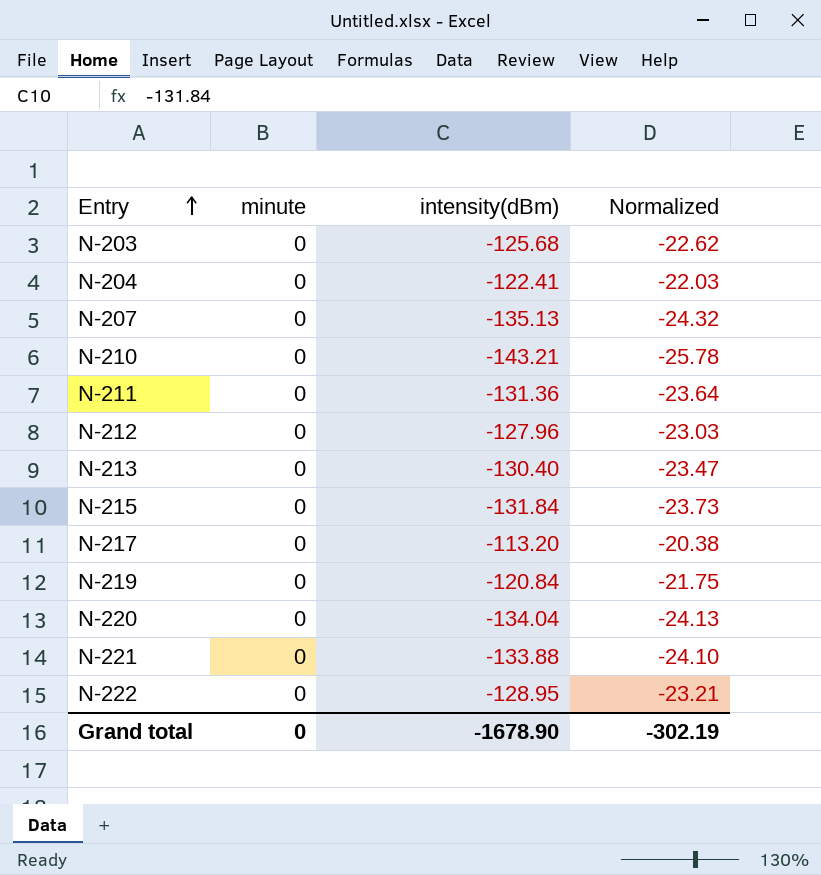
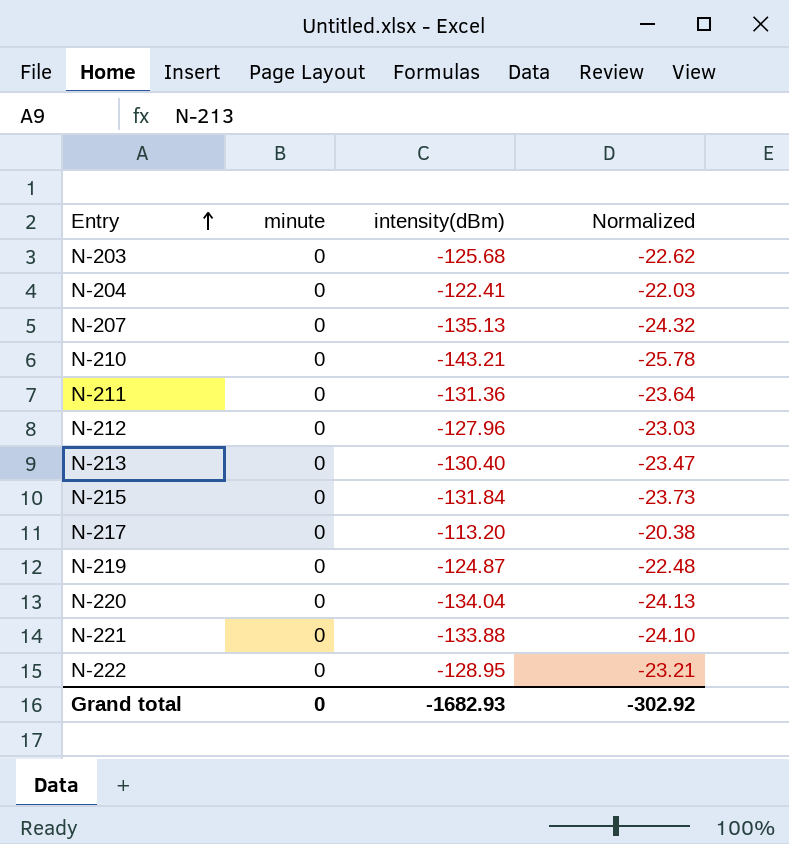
N-219 | intensity(dBm): -120.84 -> -124.87
N-219 | Normalized: -21.75 -> -22.48
Grand total | intensity(dBm): -1678.90 -> -1682.93
Grand total | Normalized: -302.19 -> -302.92

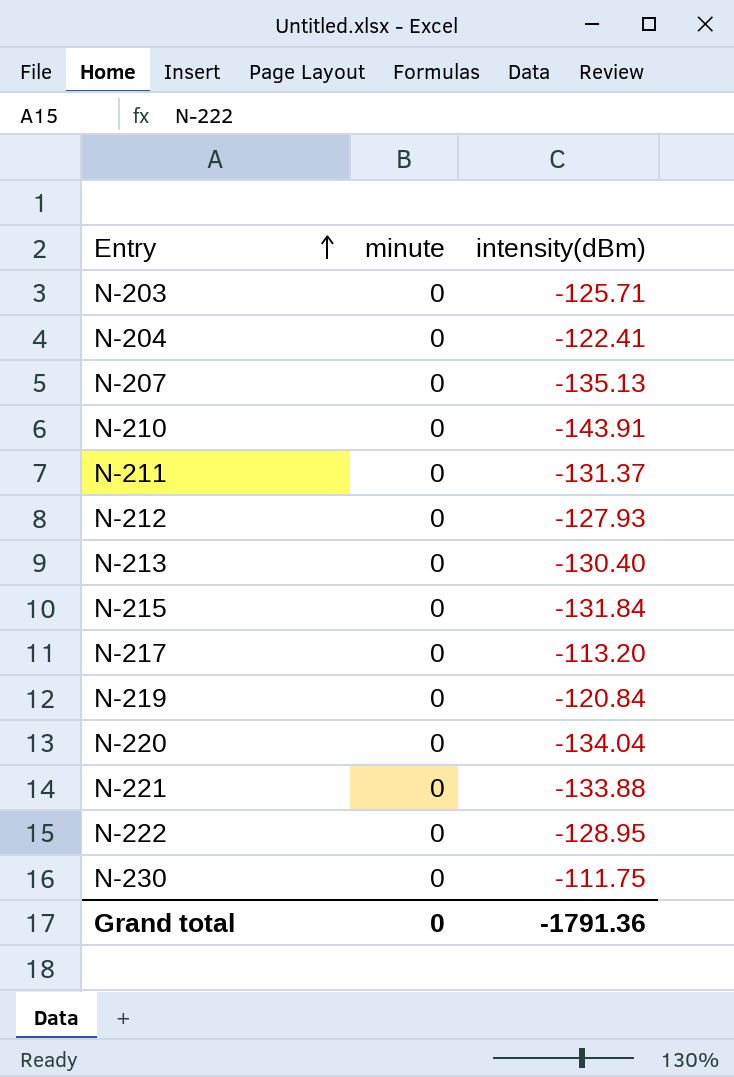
column Normalized | formula: [intensity(dBm)] * 0.18 -> none
N-203 | intensity(dBm): -125.68 -> -125.71
N-210 | intensity(dBm): -143.21 -> -143.91
N-211 | intensity(dBm): -131.36 -> -131.37
N-212 | intensity(dBm): -127.96 -> -127.93
N-219 | intensity(dBm): -124.87 -> -120.84
row N-230: none -> 0 | -111.75
Grand total | intensity(dBm): -1682.93 -> -1791.36

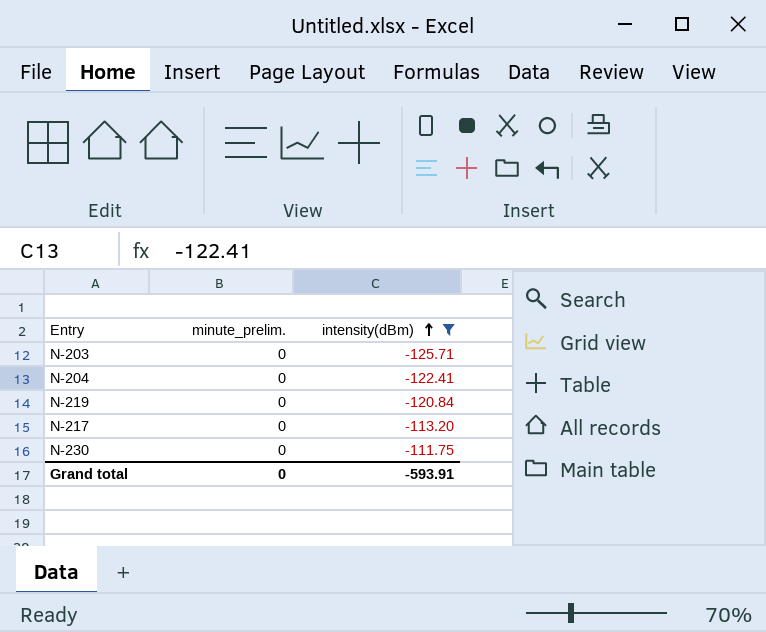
filter: none -> intensity(dBm) >= -125.71
row order: Entry ascending -> intensity(dBm) ascending
column name: minute -> minute_prelim.
Grand total | intensity(dBm): -1791.36 -> -593.91

